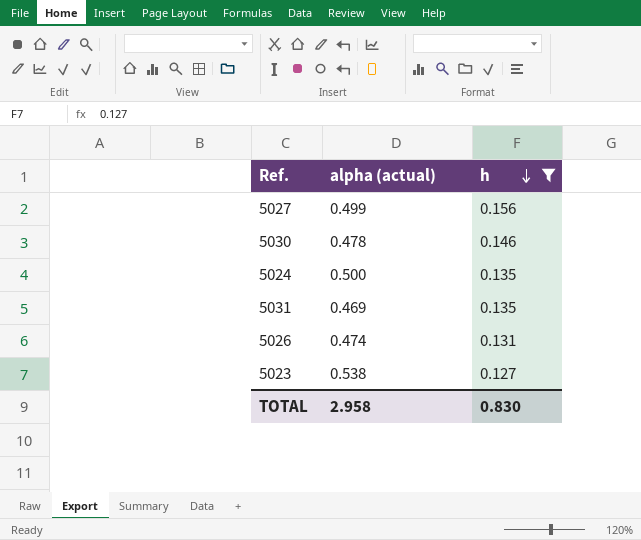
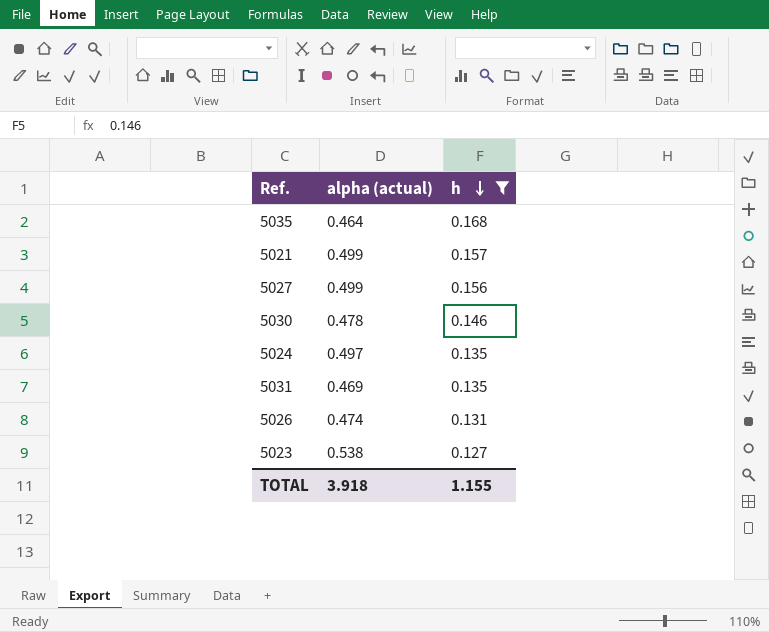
row 5035: none -> 0.464 | 0.168
row 5021: none -> 0.499 | 0.157
5024 | alpha (actual): 0.500 -> 0.497
TOTAL | alpha (actual): 2.958 -> 3.918
TOTAL | h: 0.830 -> 1.155

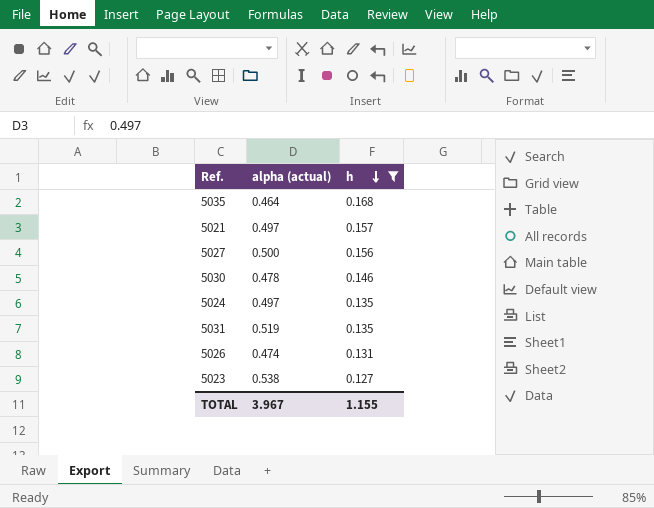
5021 | alpha (actual): 0.499 -> 0.497
5027 | alpha (actual): 0.499 -> 0.500
5031 | alpha (actual): 0.469 -> 0.519
TOTAL | alpha (actual): 3.918 -> 3.967

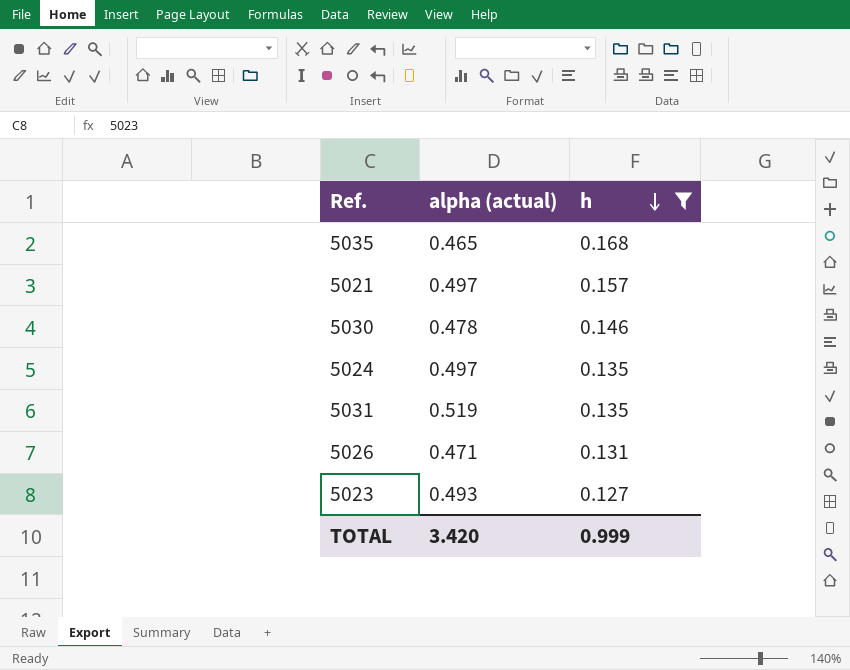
row 5027: 0.500 | 0.156 -> none
5035 | alpha (actual): 0.464 -> 0.465
5026 | alpha (actual): 0.474 -> 0.471
5023 | alpha (actual): 0.538 -> 0.493
TOTAL | alpha (actual): 3.967 -> 3.420
TOTAL | h: 1.155 -> 0.999

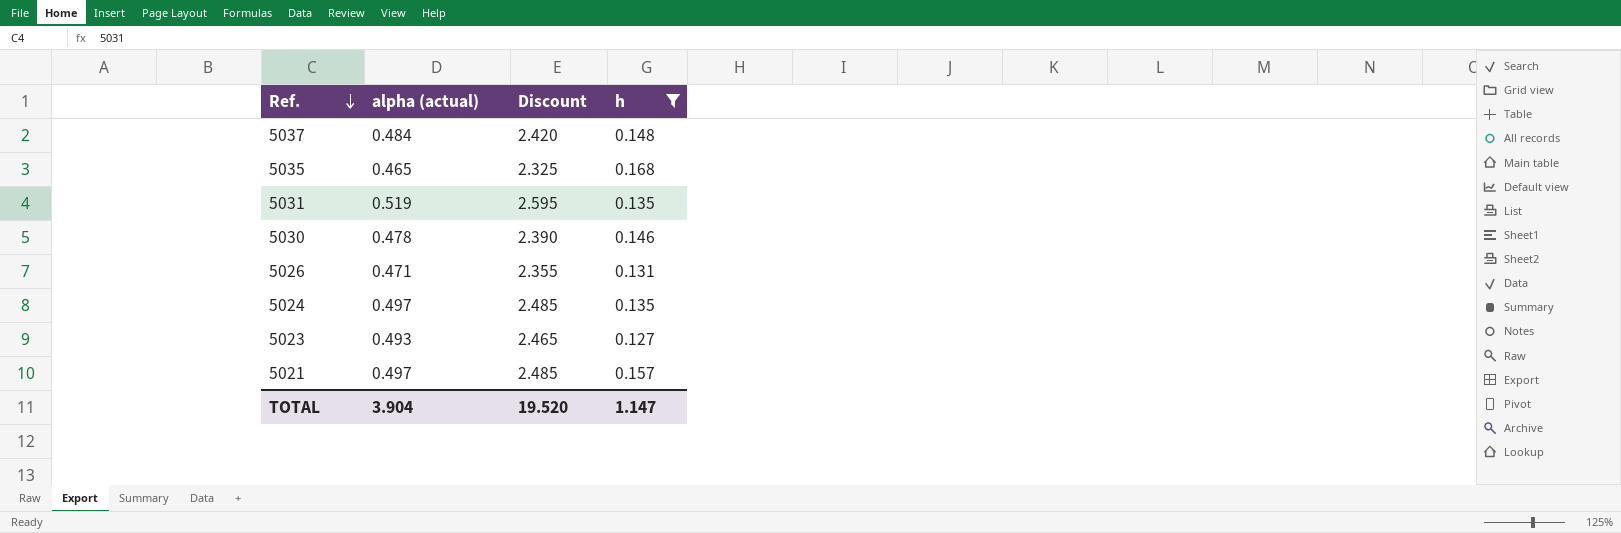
row order: h descending -> Ref. descending
column Discount | formula: none -> [alpha (actual)] * 5
row 5037: none -> 0.484 | 2.420 | 0.148
TOTAL | alpha (actual): 3.420 -> 3.904
TOTAL | h: 0.999 -> 1.147

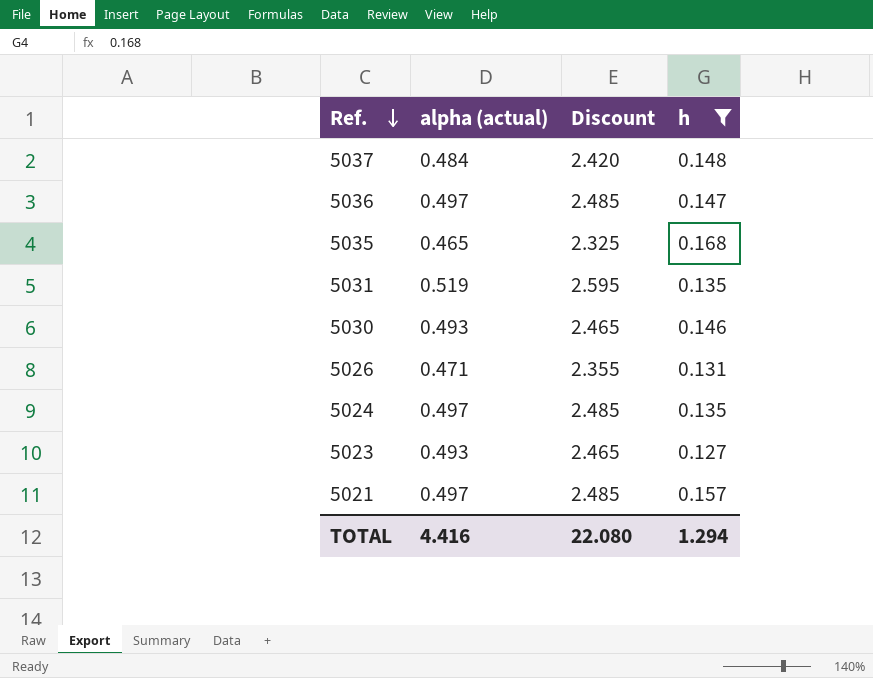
row 5036: none -> 0.497 | 2.485 | 0.147
5030 | alpha (actual): 0.478 -> 0.493
5030 | Discount: 2.390 -> 2.465
TOTAL | alpha (actual): 3.904 -> 4.416
TOTAL | Discount: 19.520 -> 22.080
TOTAL | h: 1.147 -> 1.294

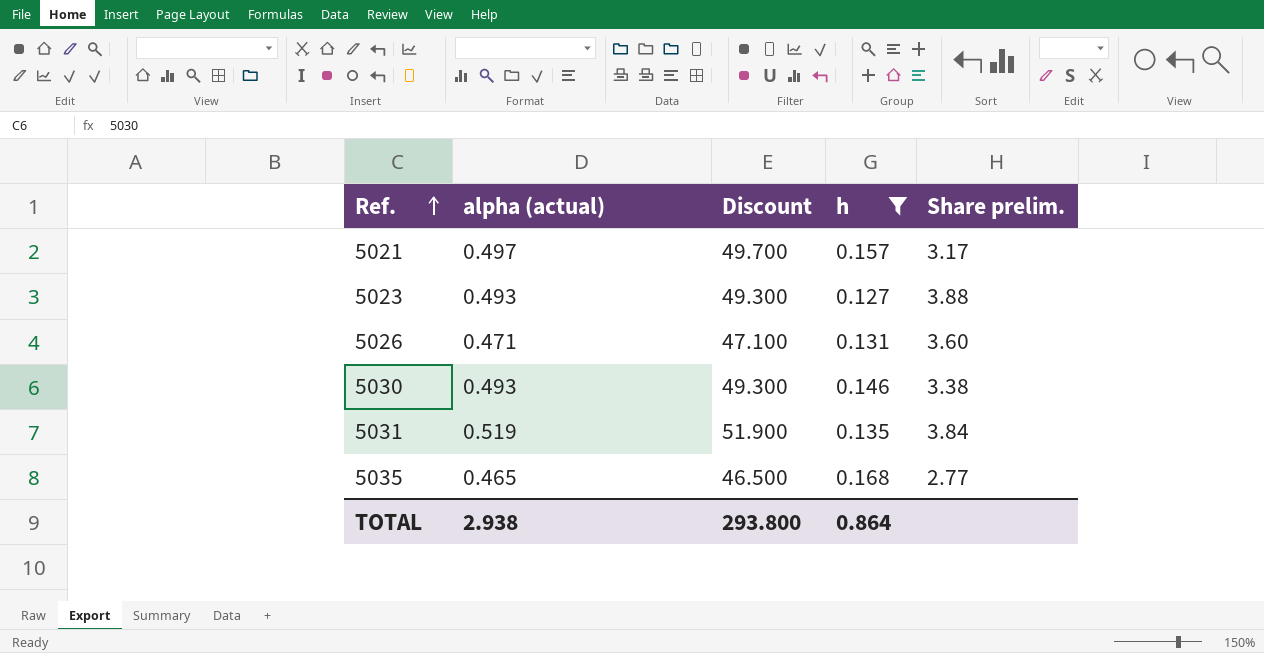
row order: Ref. descending -> Ref. ascending
column Discount | formula: [alpha (actual)] * 5 -> [alpha (actual)] * 100
column Share prelim. | formula: none -> [alpha (actual)] / [h]
row 5037: 0.484 | 2.420 | 0.148 -> none
row 5036: 0.497 | 2.485 | 0.147 -> none
row 5024: 0.497 | 2.485 | 0.135 -> none
TOTAL | alpha (actual): 4.416 -> 2.938
TOTAL | Discount: 22.080 -> 293.800
TOTAL | h: 1.294 -> 0.864

